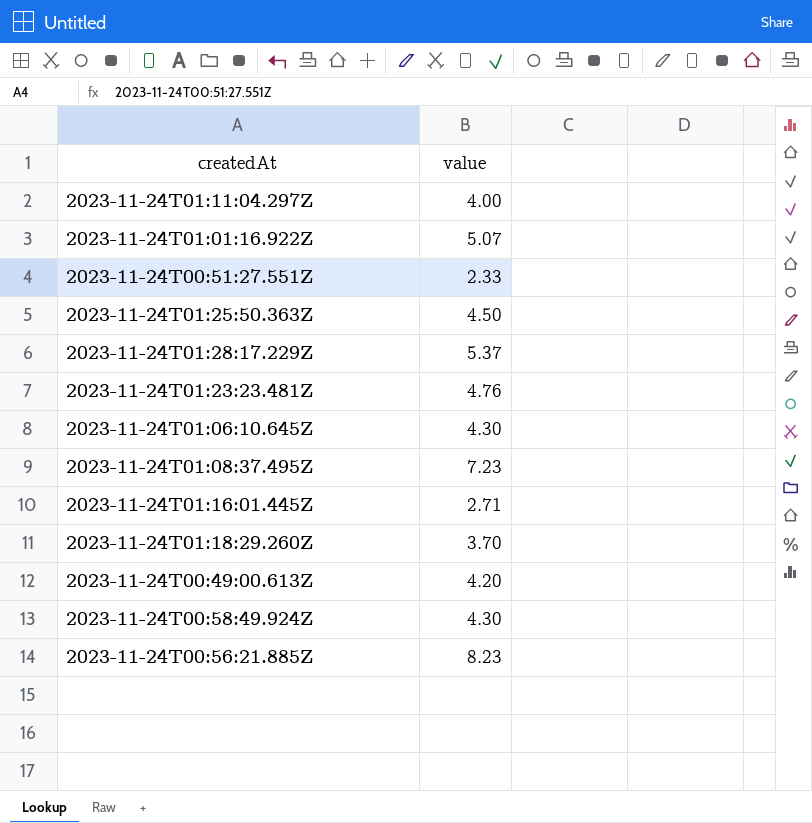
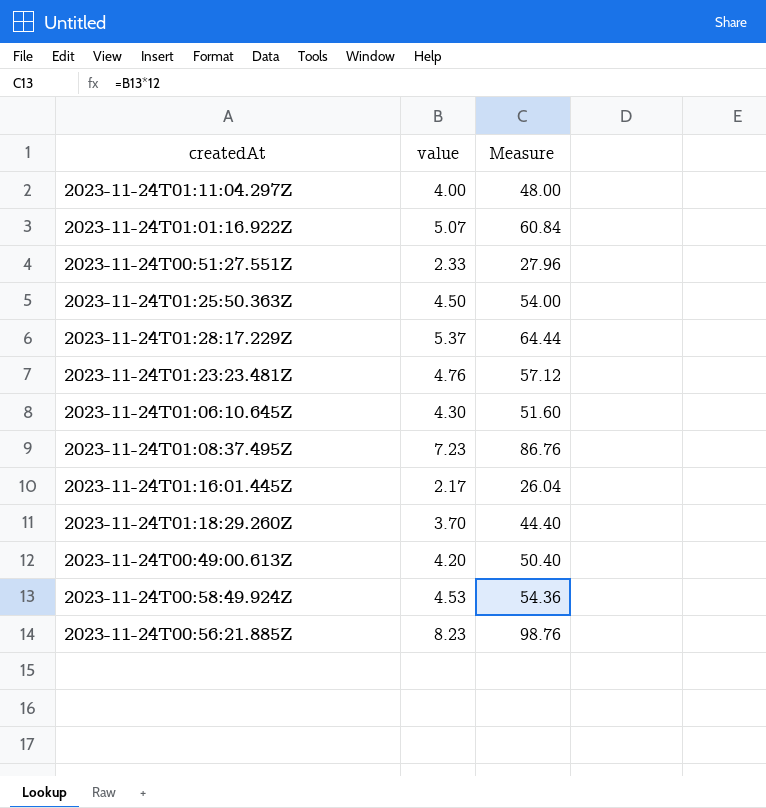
column Measure | formula: none -> [value] * 12
2023-11-24T01:16:01.445Z | value: 2.71 -> 2.17
2023-11-24T00:58:49.924Z | value: 4.30 -> 4.53

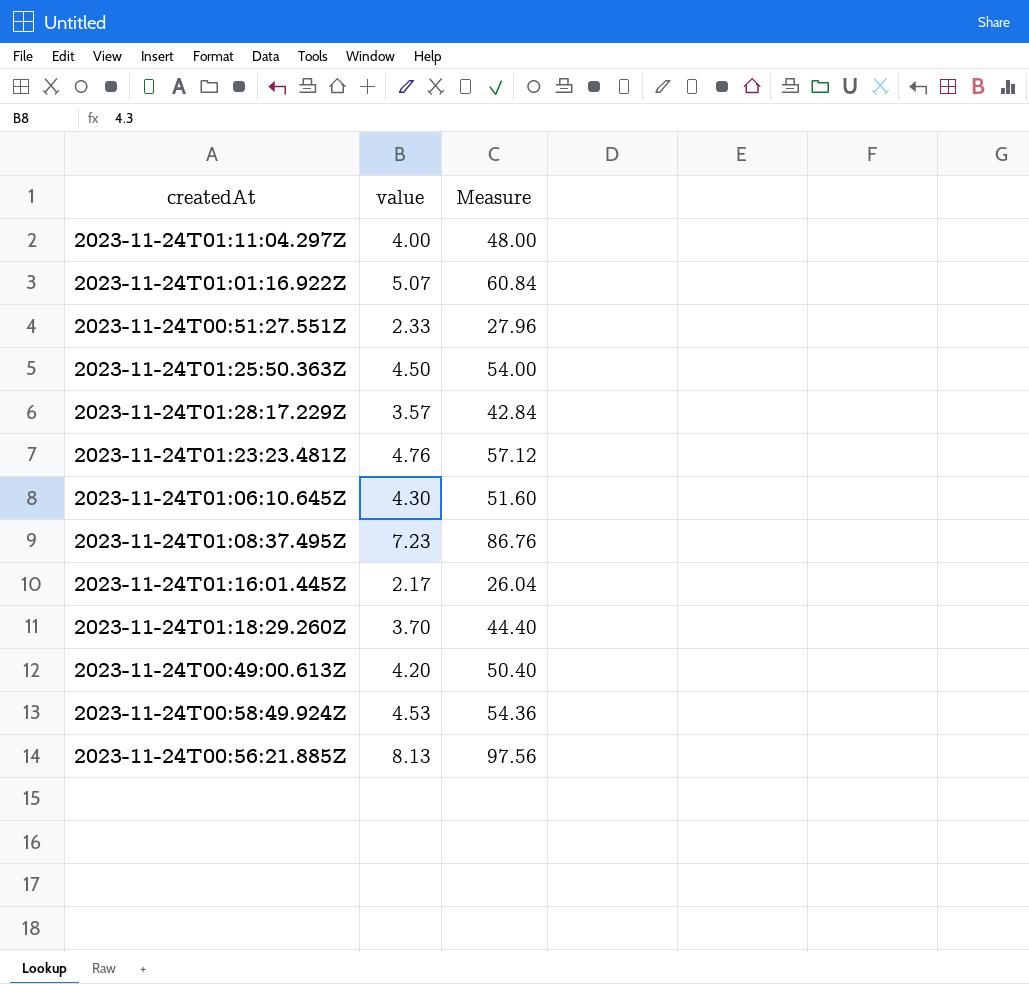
2023-11-24T01:28:17.229Z | value: 5.37 -> 3.57
2023-11-24T01:28:17.229Z | Measure: 64.44 -> 42.84
2023-11-24T00:56:21.885Z | value: 8.23 -> 8.13
2023-11-24T00:56:21.885Z | Measure: 98.76 -> 97.56

